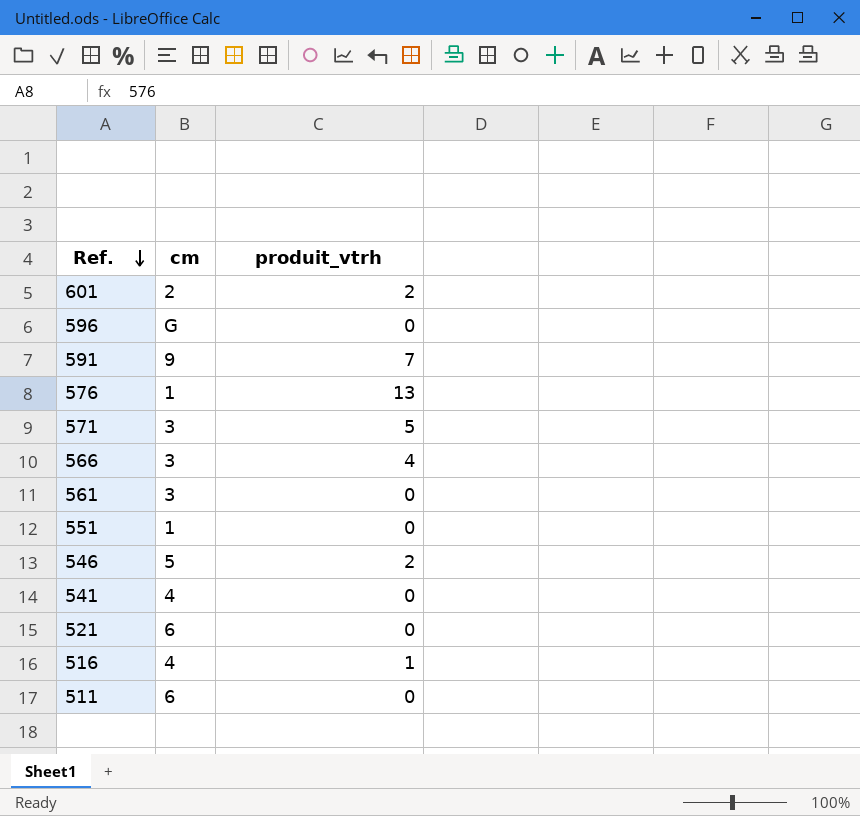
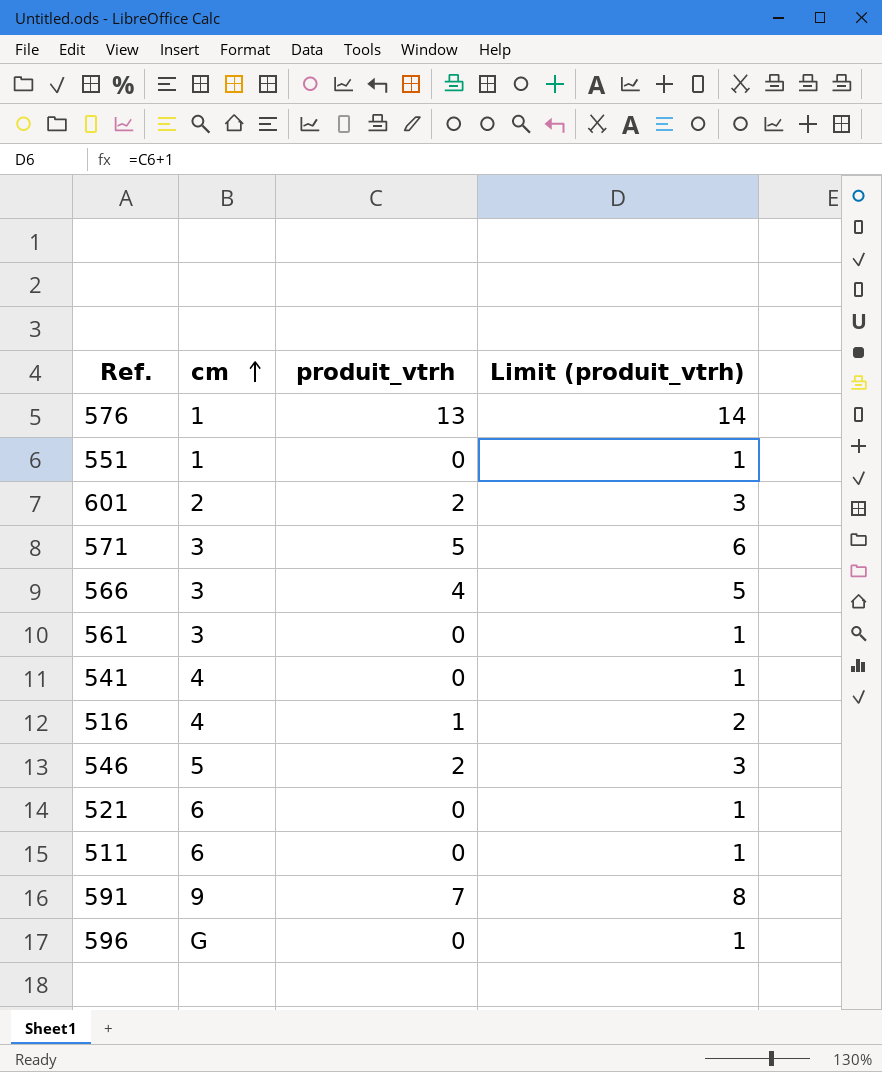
row order: Ref. descending -> cm ascending
column Limit (produit_vtrh) | formula: none -> [produit_vtrh] + 1

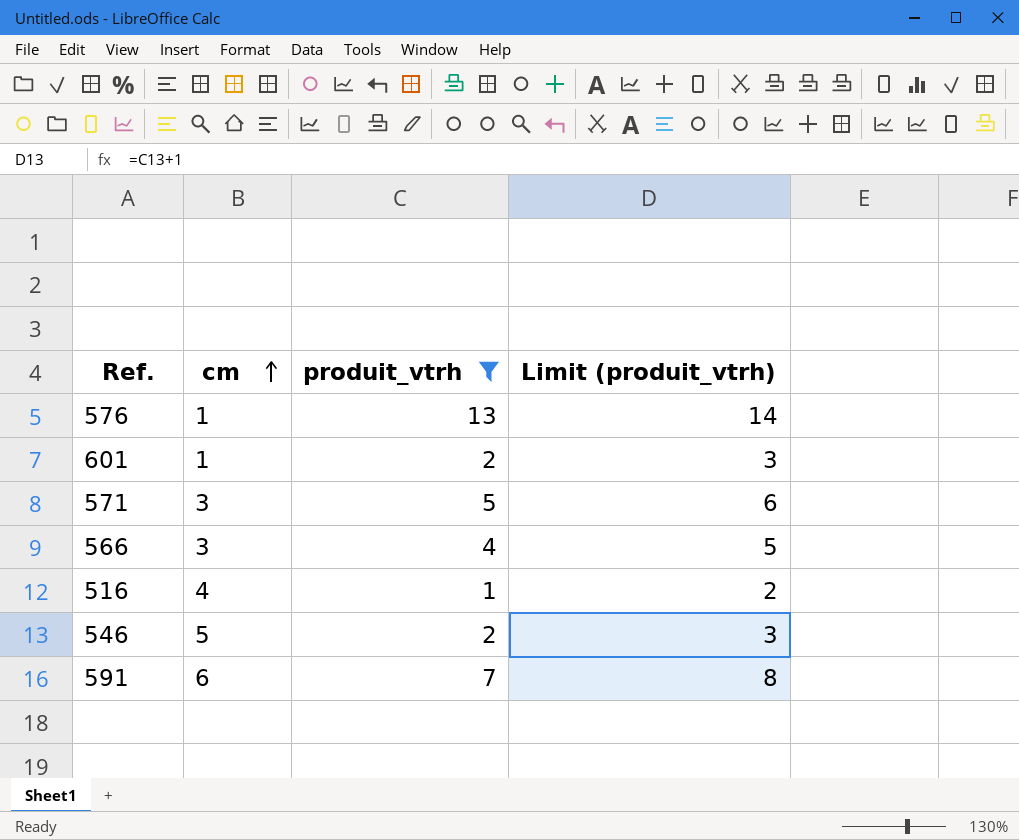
filter: none -> produit_vtrh != 0
601 | cm: 2 -> 1
591 | cm: 9 -> 6

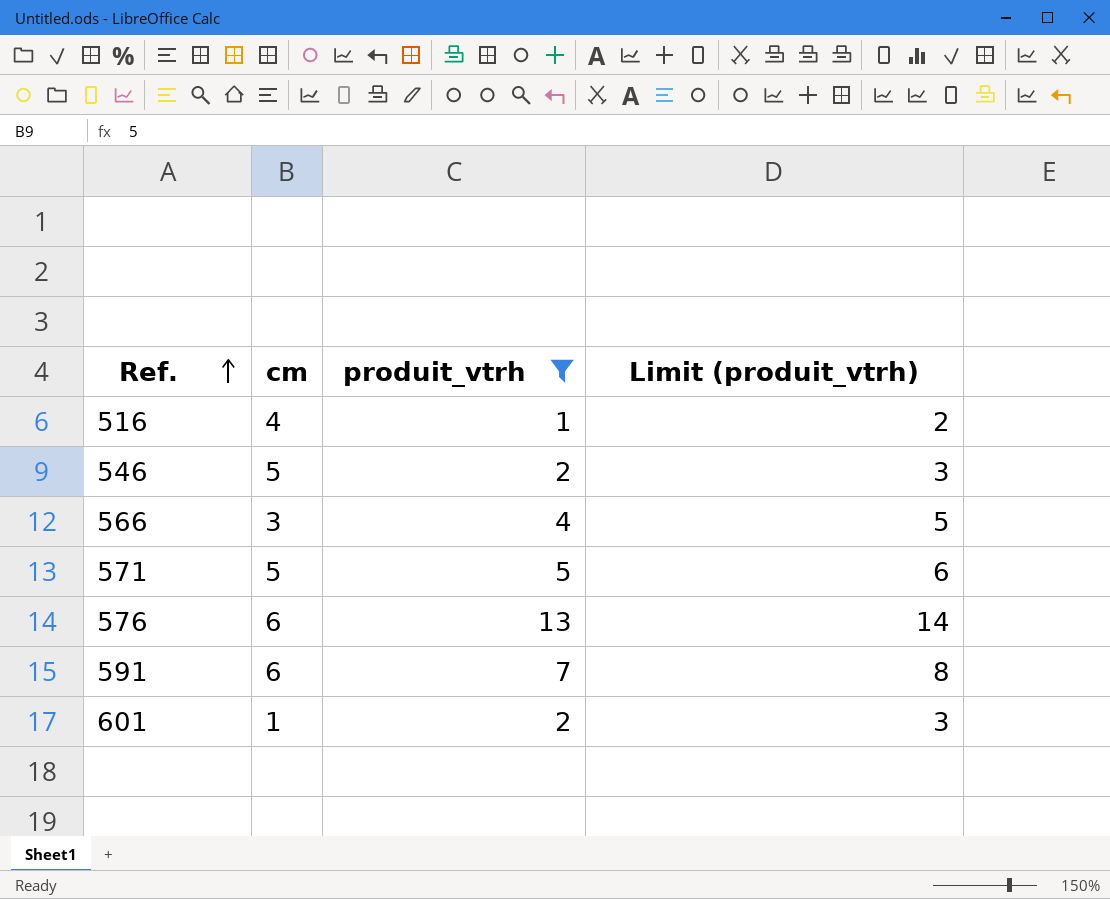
row order: cm ascending -> Ref. ascending
571 | cm: 3 -> 5
576 | cm: 1 -> 6

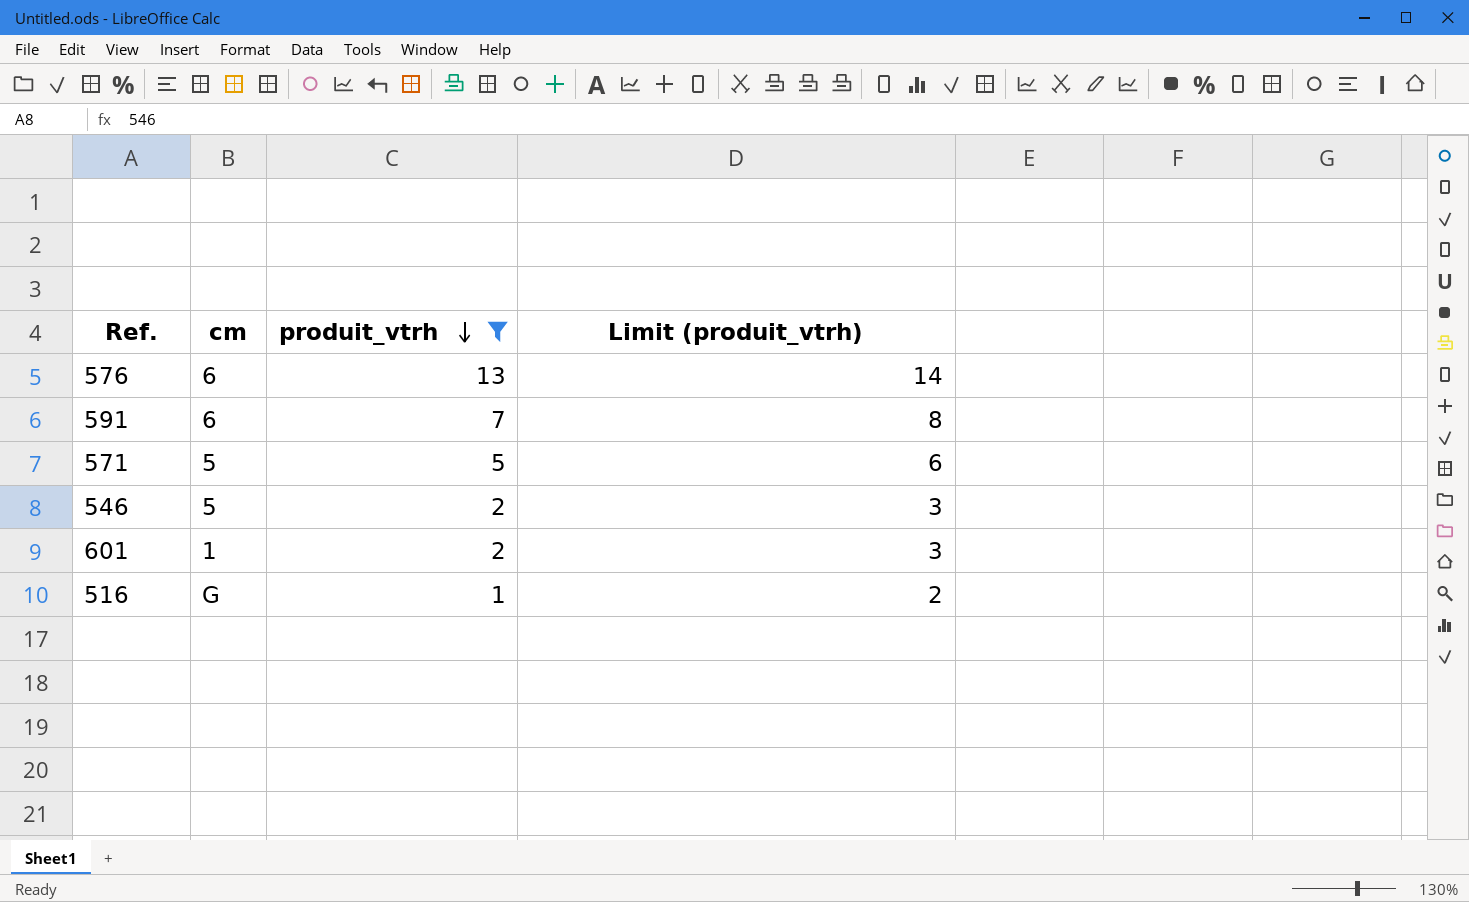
row order: Ref. ascending -> produit_vtrh descending
row 566: 3 | 4 | 5 -> none
516 | cm: 4 -> G

